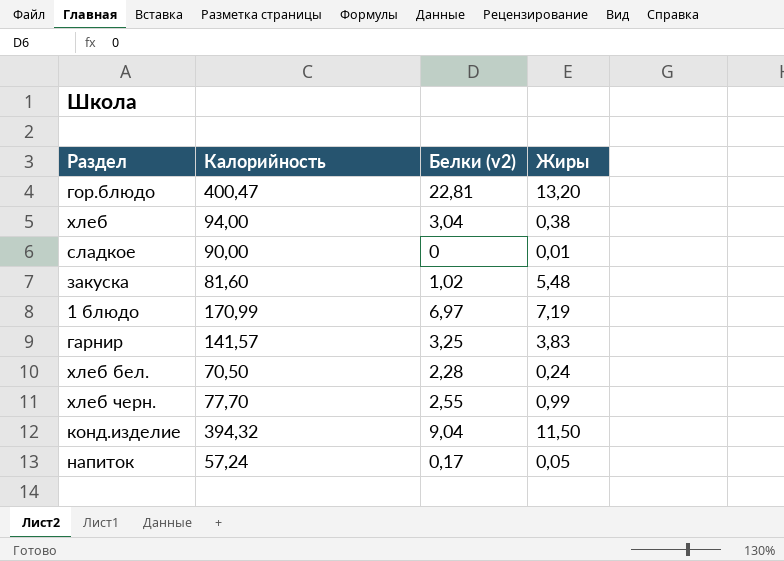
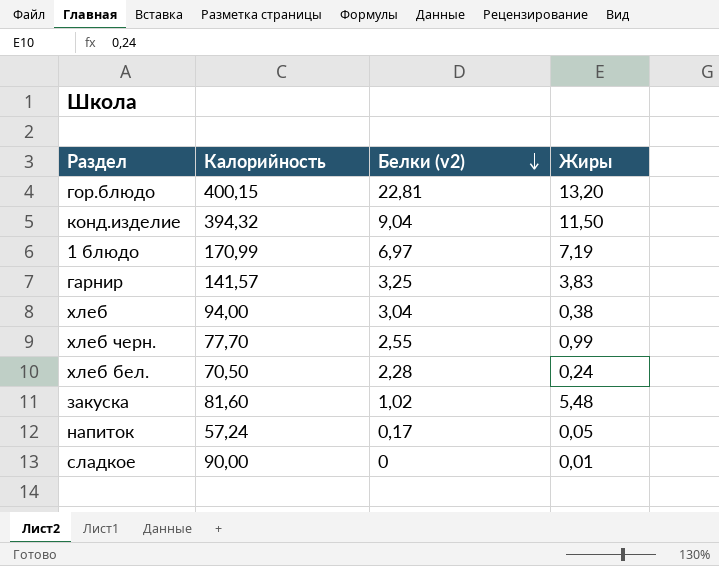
row order: none -> Белки (v2) descending
гор.блюдо | Калорийность: 400,47 -> 400,15

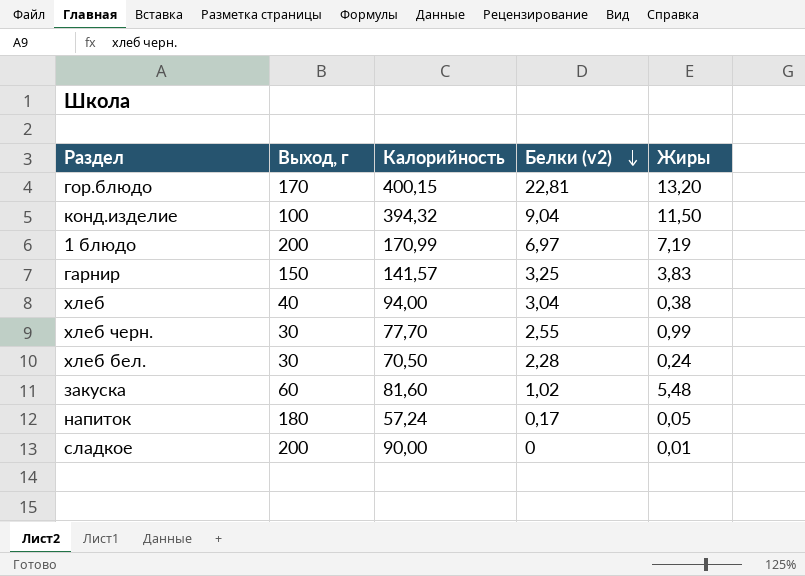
column Выход, г | position: none -> 2

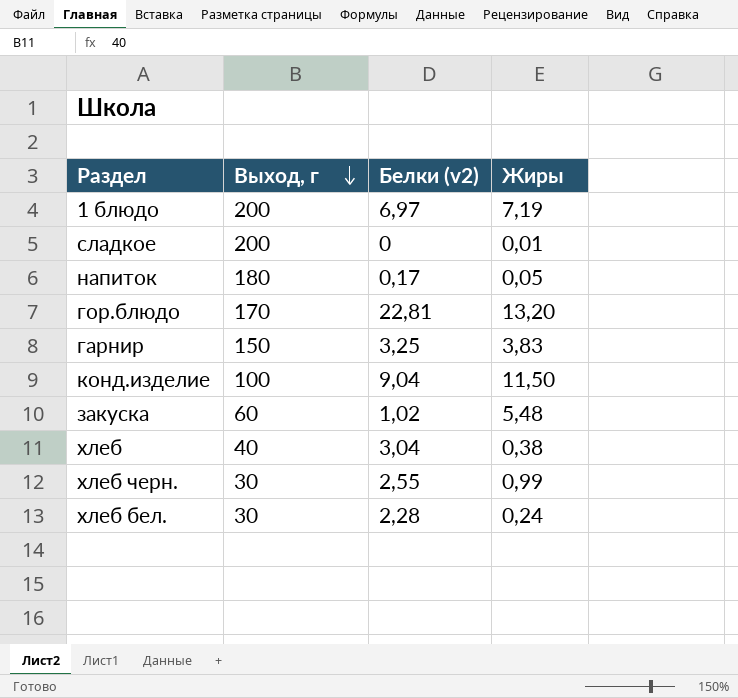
row order: Белки (v2) descending -> Выход, г descending
column Калорийность | position: 3 -> none

